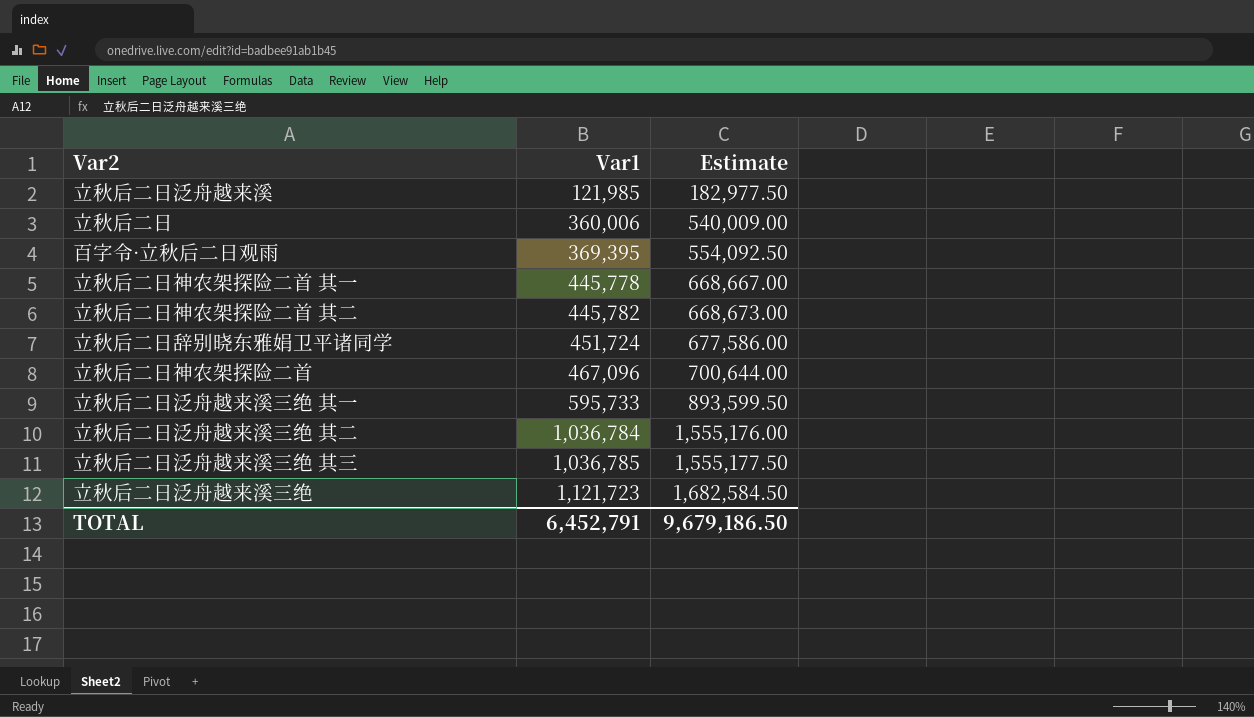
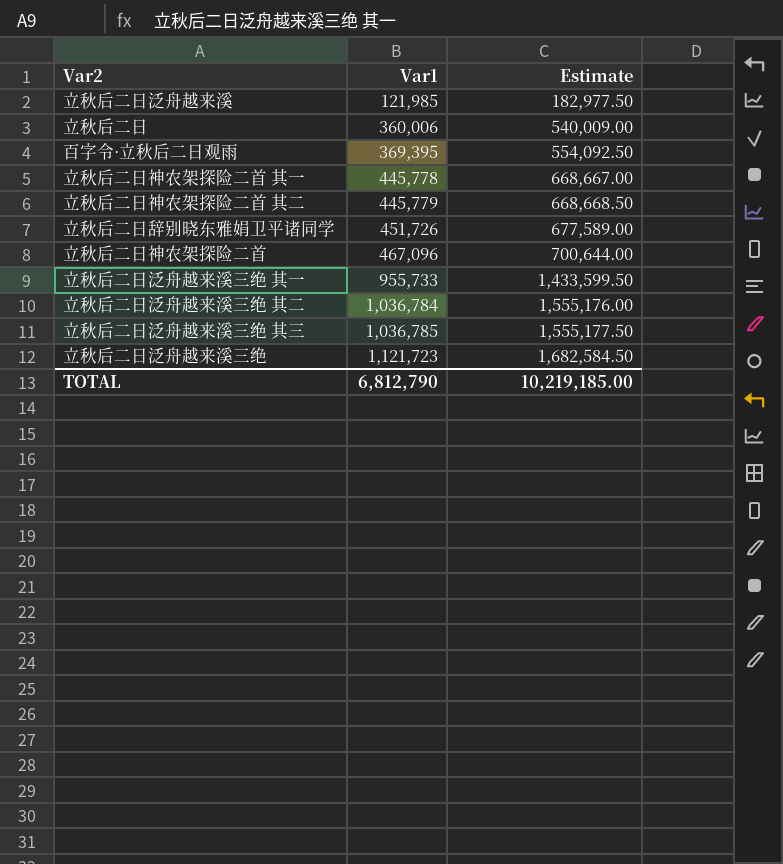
立秋后二日神农架探险二首 其二 | Var1: 445,782 -> 445,779
立秋后二日神农架探险二首 其二 | Estimate: 668,673.00 -> 668,668.50
立秋后二日辞别晓东雅娟卫平诸同学 | Var1: 451,724 -> 451,726
立秋后二日辞别晓东雅娟卫平诸同学 | Estimate: 677,586.00 -> 677,589.00
立秋后二日泛舟越来溪三绝 其一 | Var1: 595,733 -> 955,733
立秋后二日泛舟越来溪三绝 其一 | Estimate: 893,599.50 -> 1,433,599.50
TOTAL | Var1: 6,452,791 -> 6,812,790
TOTAL | Estimate: 9,679,186.50 -> 10,219,185.00

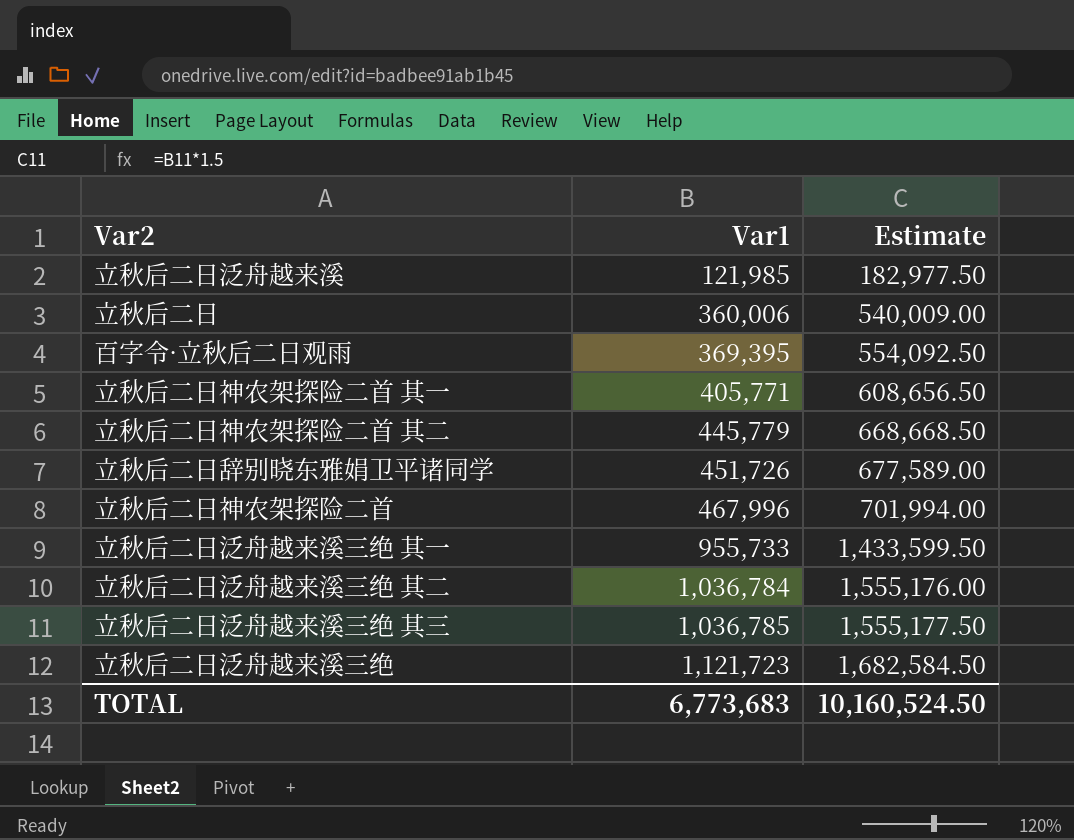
立秋后二日神农架探险二首 其一 | Var1: 445,778 -> 405,771
立秋后二日神农架探险二首 其一 | Estimate: 668,667.00 -> 608,656.50
立秋后二日神农架探险二首 | Var1: 467,096 -> 467,996
立秋后二日神农架探险二首 | Estimate: 700,644.00 -> 701,994.00
TOTAL | Var1: 6,812,790 -> 6,773,683
TOTAL | Estimate: 10,219,185.00 -> 10,160,524.50

